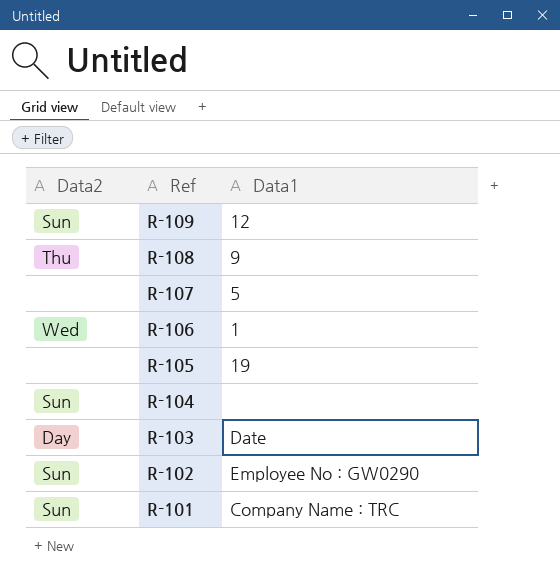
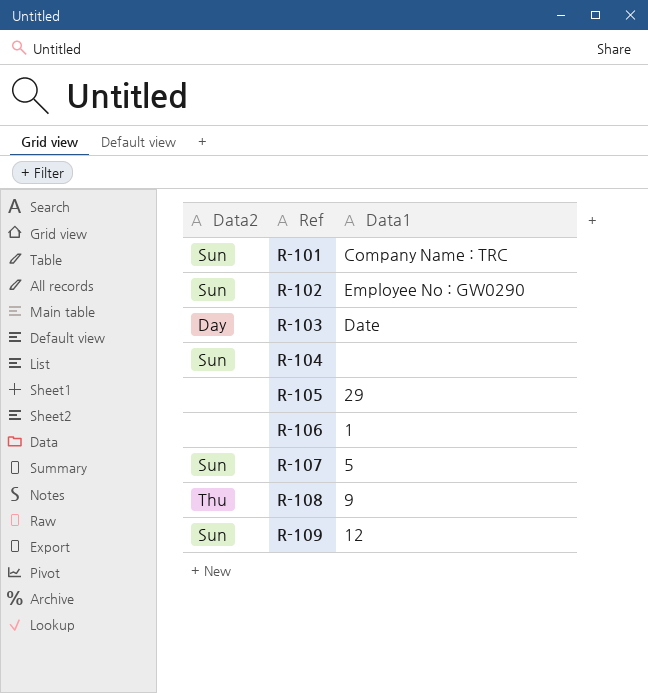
row order: Ref descending -> Ref ascending
R-105 | Data1: 19 -> 29
R-106 | Data2: Wed -> none
R-107 | Data2: none -> Sun

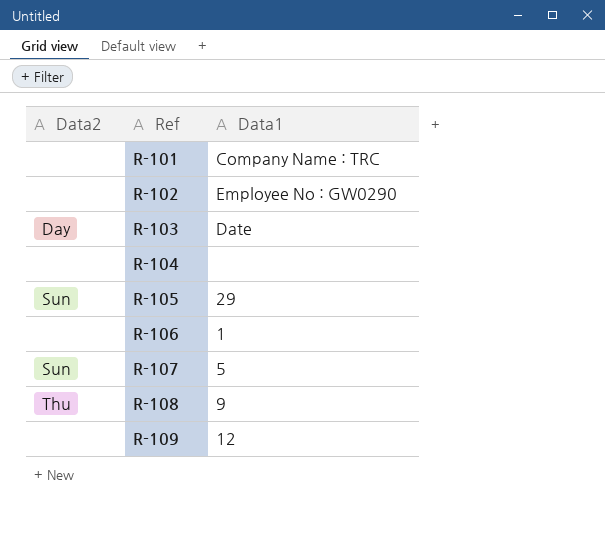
R-101 | Data2: Sun -> none
R-102 | Data2: Sun -> none
R-104 | Data2: Sun -> none
R-105 | Data2: none -> Sun
R-109 | Data2: Sun -> none

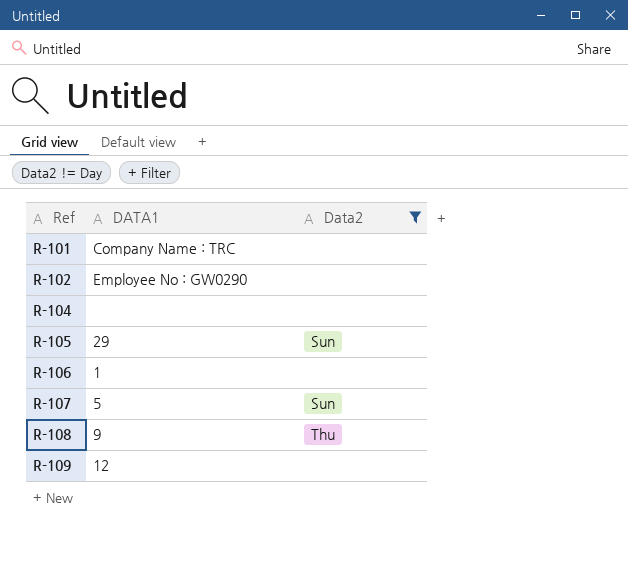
filter: none -> Data2 != Day
column name: Data1 -> DATA1
column Data2 | position: 1 -> 3

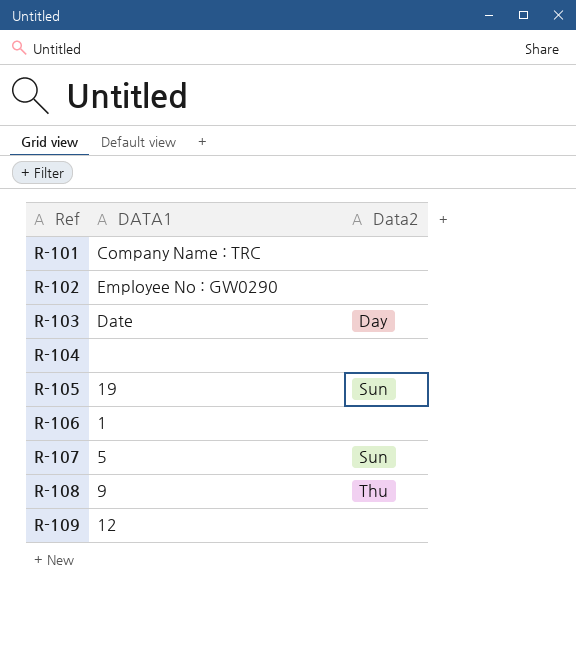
filter: Data2 != Day -> none
R-105 | DATA1: 29 -> 19

